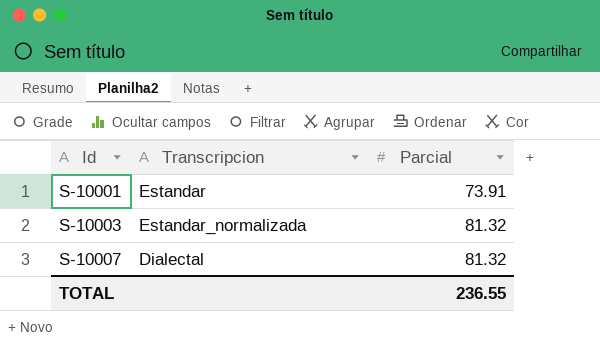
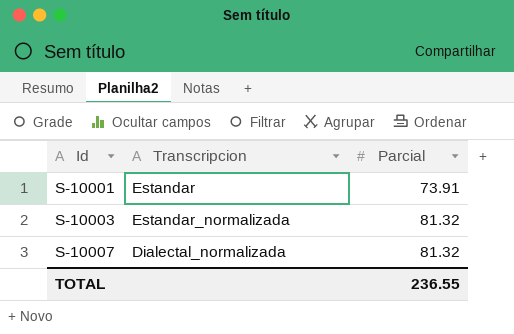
S-10007 | Transcripcion: Dialectal -> Dialectal_normalizada

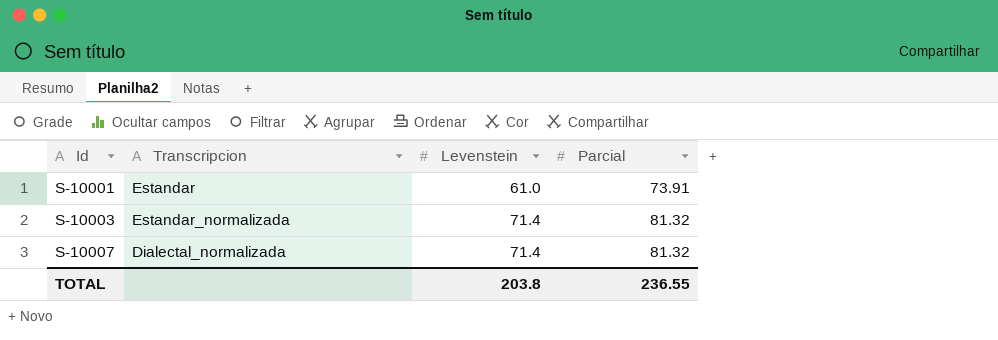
column Levenstein | position: none -> 3

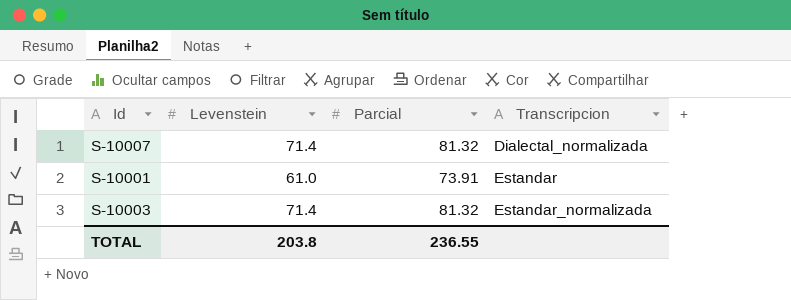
row order: Id ascending -> Transcripcion ascending
column Transcripcion | position: 2 -> 4

